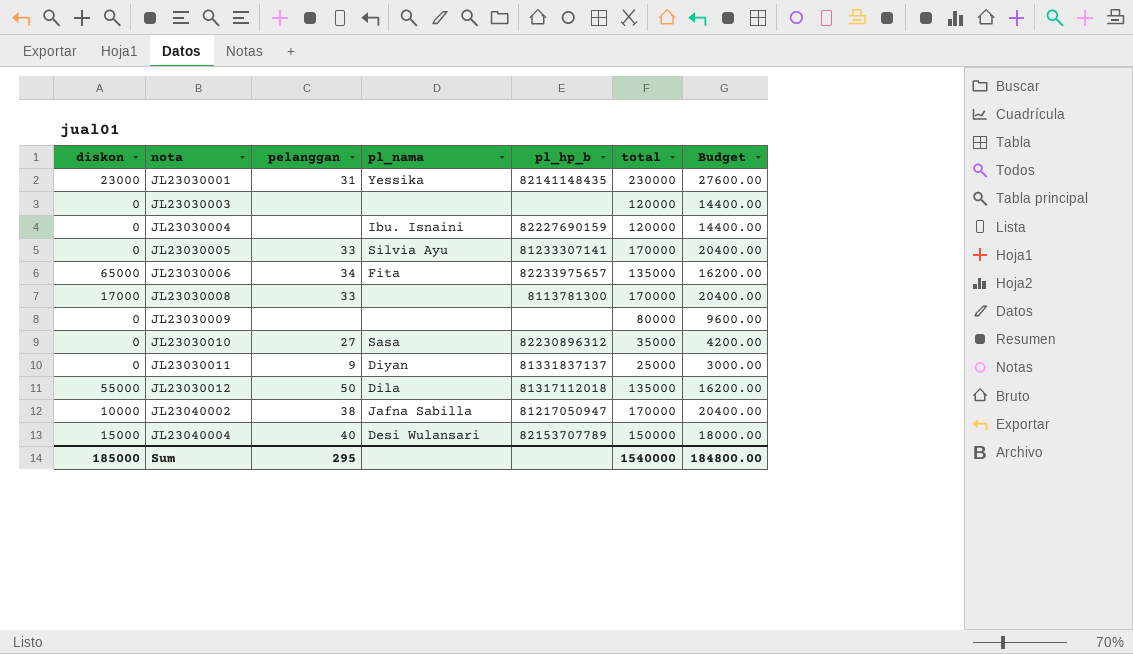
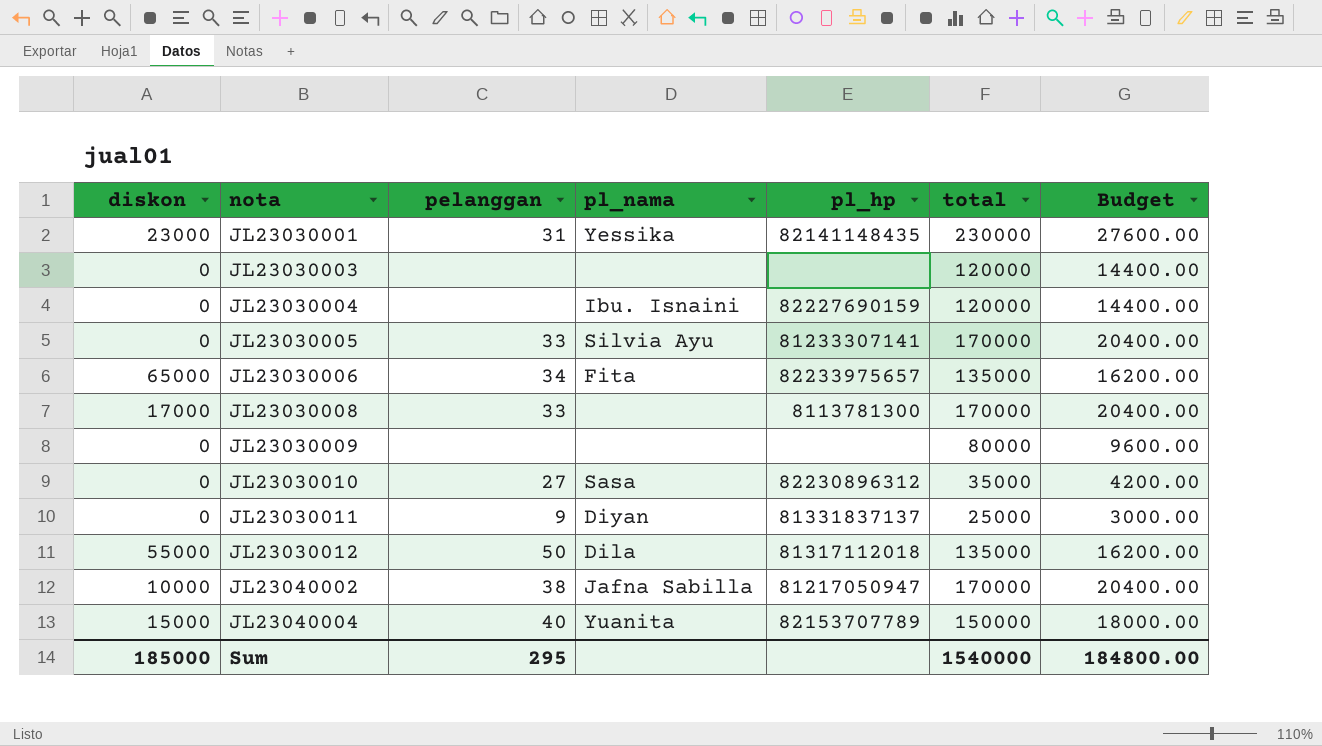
column name: pl_hp_b -> pl_hp
JL23040004 | pl_nama: Desi Wulansari -> Yuanita

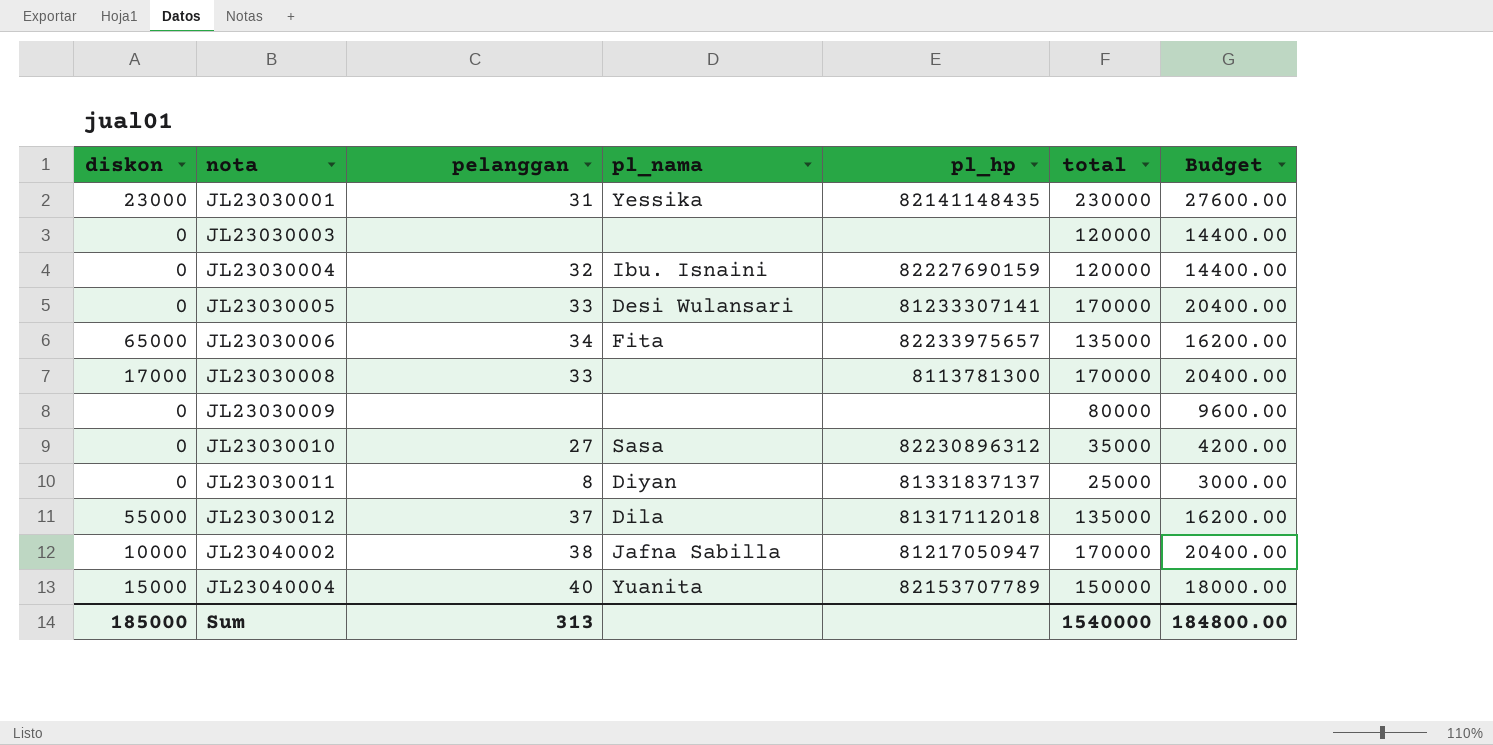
JL23030004 | pelanggan: none -> 32
JL23030005 | pl_nama: Silvia Ayu -> Desi Wulansari
JL23030011 | pelanggan: 9 -> 8
JL23030012 | pelanggan: 50 -> 37
Sum | pelanggan: 295 -> 313

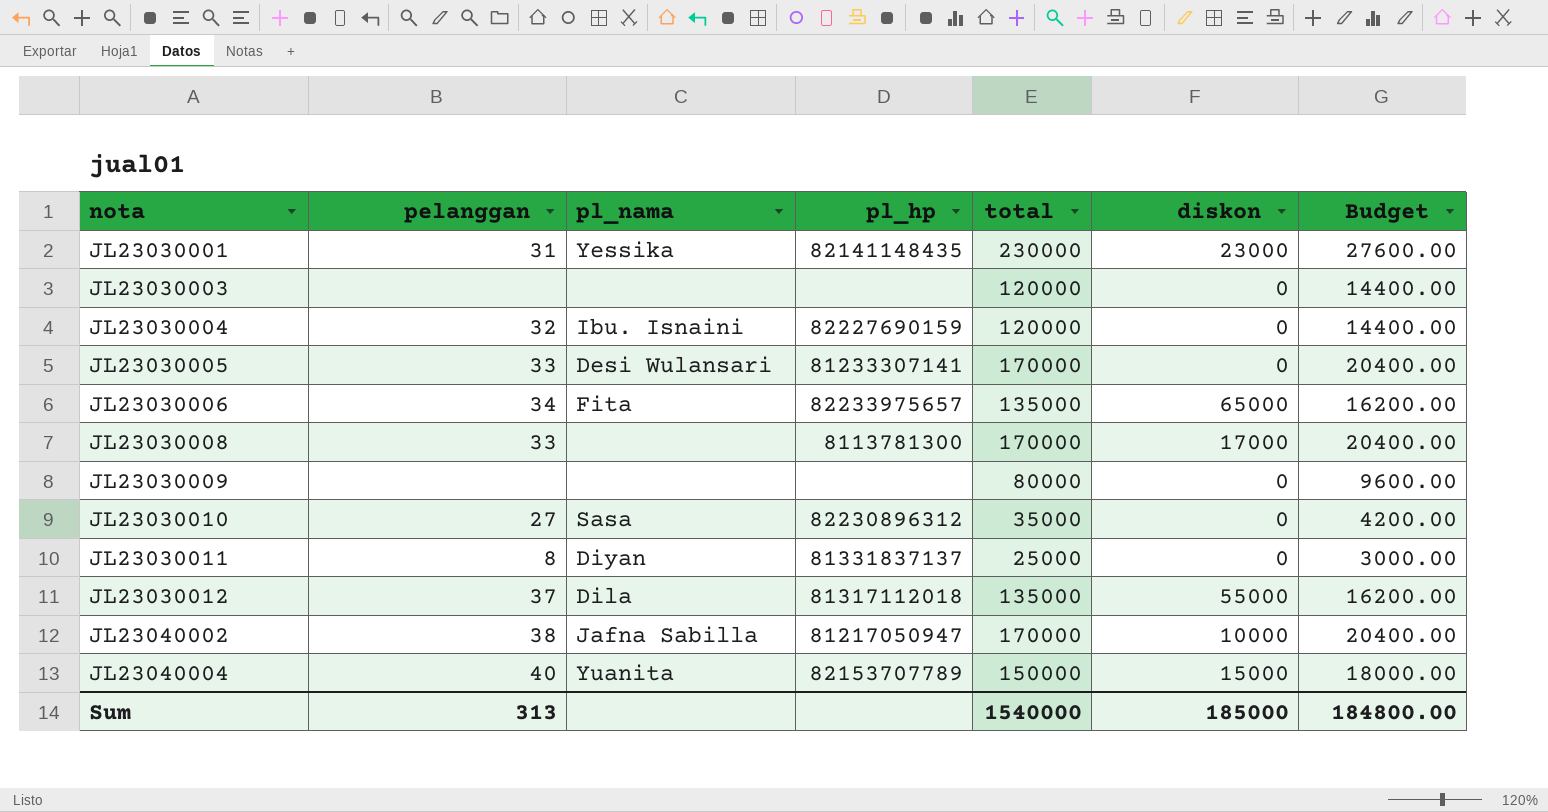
column diskon | position: 1 -> 6

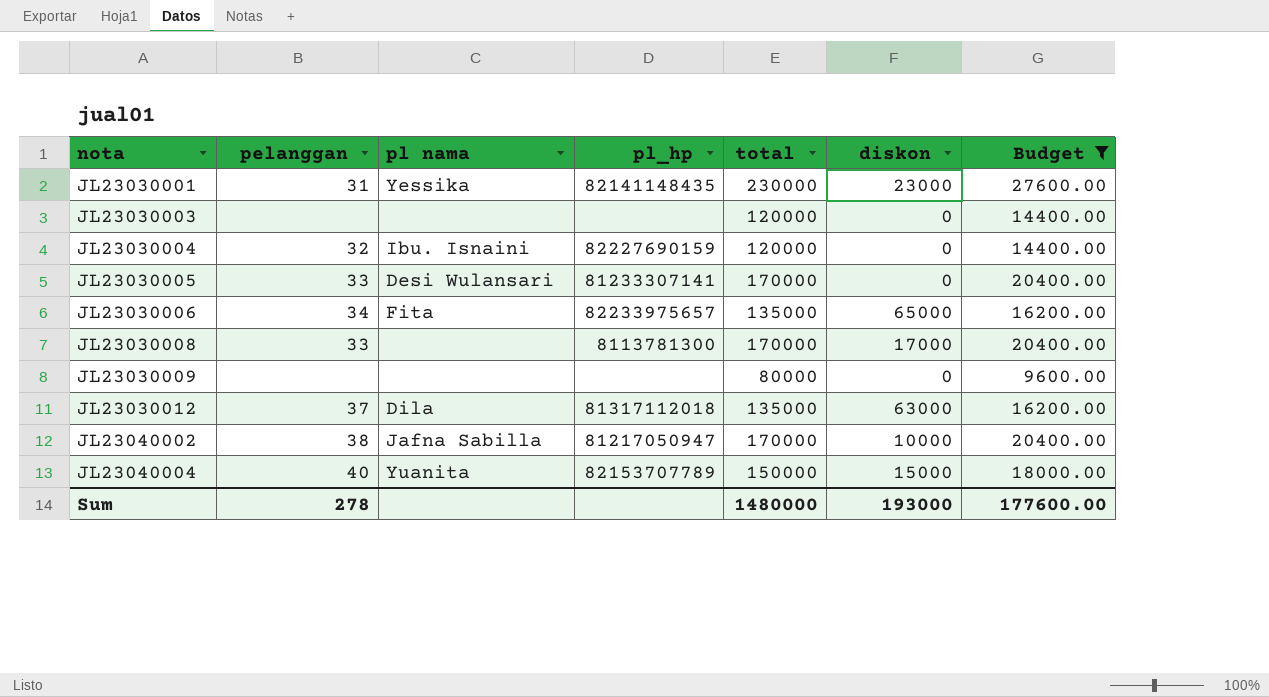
filter: none -> Budget >= 9600.00
column name: pl_nama -> pl nama
JL23030012 | diskon: 55000 -> 63000
Sum | pelanggan: 313 -> 278
Sum | total: 1540000 -> 1480000
Sum | diskon: 185000 -> 193000
Sum | Budget: 184800.00 -> 177600.00

